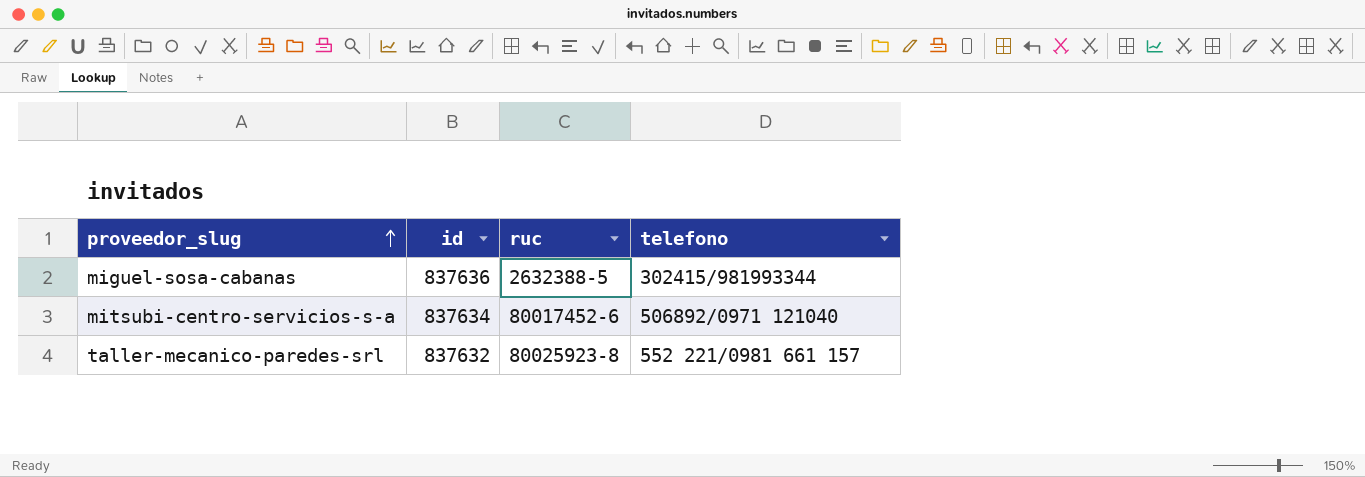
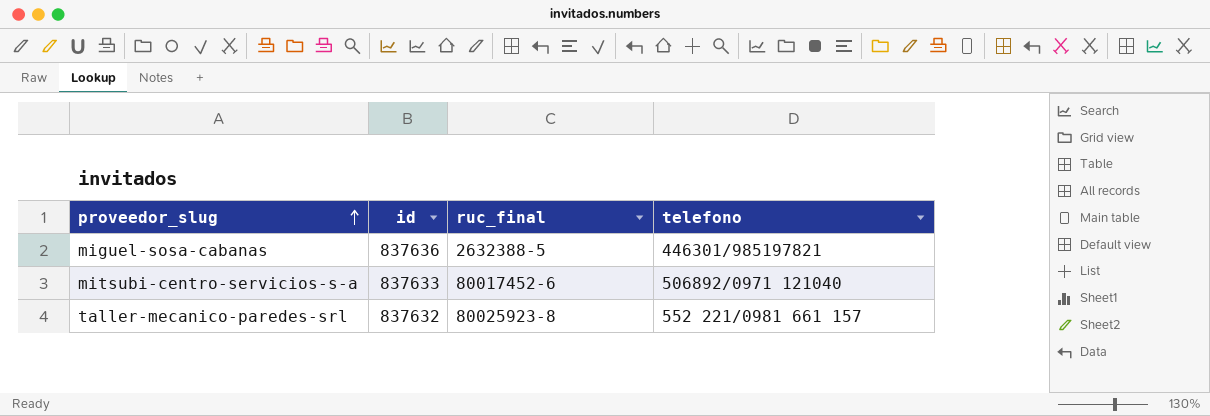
column name: ruc -> ruc_final
miguel-sosa-cabanas | telefono: 302415/981993344 -> 446301/985197821
mitsubi-centro-servicios-s-a | id: 837634 -> 837633

